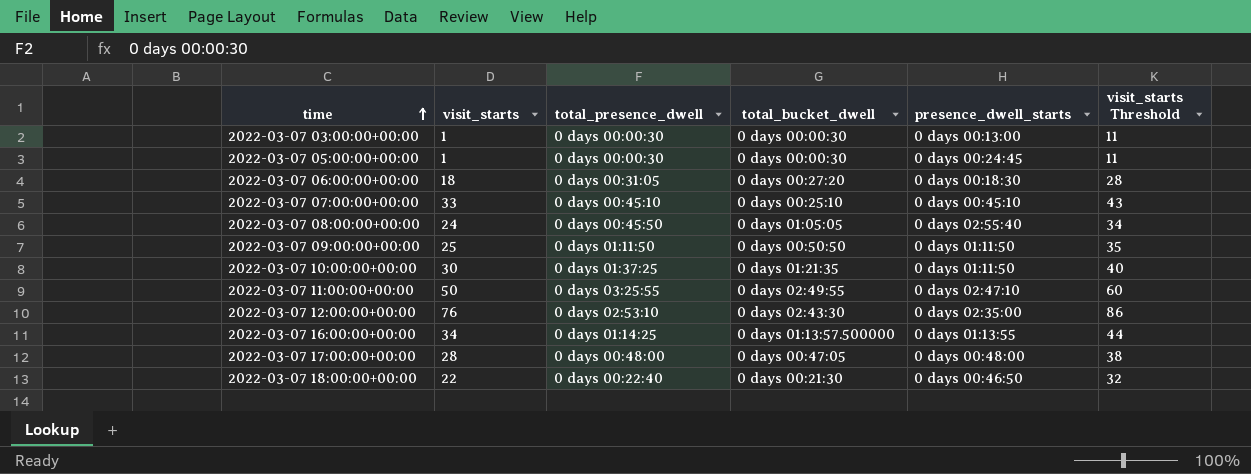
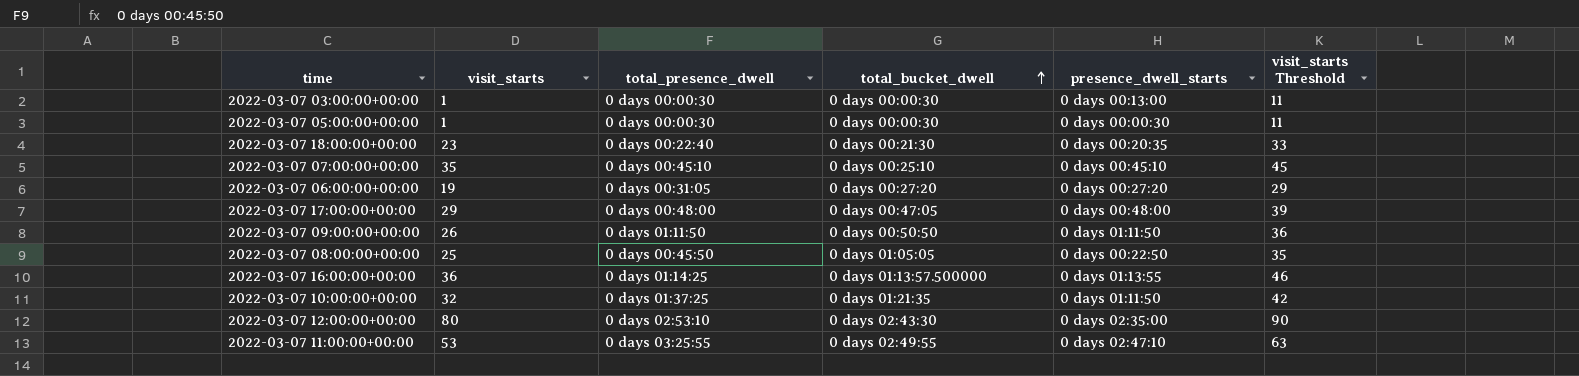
row order: time ascending -> total_bucket_dwell ascending
2022-03-07 05:00:00+00:00 | presence_dwell_starts: 0 days 00:24:45 -> 0 days 00:00:30
2022-03-07 18:00:00+00:00 | visit_starts: 22 -> 23
2022-03-07 18:00:00+00:00 | presence_dwell_starts: 0 days 00:46:50 -> 0 days 00:20:35
2022-03-07 18:00:00+00:00 | visit_starts Threshold: 32 -> 33
2022-03-07 07:00:00+00:00 | visit_starts: 33 -> 35
2022-03-07 07:00:00+00:00 | visit_starts Threshold: 43 -> 45
2022-03-07 06:00:00+00:00 | visit_starts: 18 -> 19
2022-03-07 06:00:00+00:00 | presence_dwell_starts: 0 days 00:18:30 -> 0 days 00:27:20
2022-03-07 06:00:00+00:00 | visit_starts Threshold: 28 -> 29
2022-03-07 17:00:00+00:00 | visit_starts: 28 -> 29
2022-03-07 17:00:00+00:00 | visit_starts Threshold: 38 -> 39
2022-03-07 09:00:00+00:00 | visit_starts: 25 -> 26
2022-03-07 09:00:00+00:00 | visit_starts Threshold: 35 -> 36
2022-03-07 08:00:00+00:00 | visit_starts: 24 -> 25
2022-03-07 08:00:00+00:00 | presence_dwell_starts: 0 days 02:55:40 -> 0 days 00:22:50
2022-03-07 08:00:00+00:00 | visit_starts Threshold: 34 -> 35
2022-03-07 16:00:00+00:00 | visit_starts: 34 -> 36
2022-03-07 16:00:00+00:00 | visit_starts Threshold: 44 -> 46
2022-03-07 10:00:00+00:00 | visit_starts: 30 -> 32
2022-03-07 10:00:00+00:00 | visit_starts Threshold: 40 -> 42
2022-03-07 12:00:00+00:00 | visit_starts: 76 -> 80
2022-03-07 12:00:00+00:00 | visit_starts Threshold: 86 -> 90
2022-03-07 11:00:00+00:00 | visit_starts: 50 -> 53
2022-03-07 11:00:00+00:00 | visit_starts Threshold: 60 -> 63

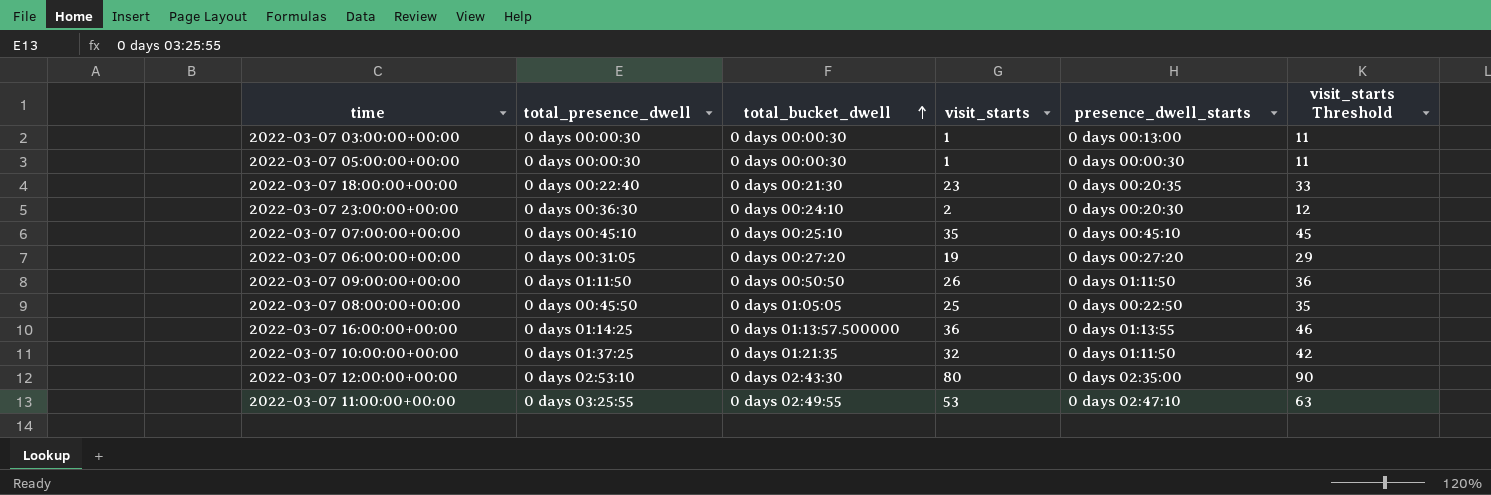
column visit_starts | position: 2 -> 4
row 2022-03-07 17:00:00+00:00: 29 | 0 days 00:48:00 | 0 days 00:47:05 | 0 days 00:48:00 | 39 -> none
row 2022-03-07 23:00:00+00:00: none -> 0 days 00:36:30 | 0 days 00:24:10 | 2 | 0 days 00:20:30 | 12

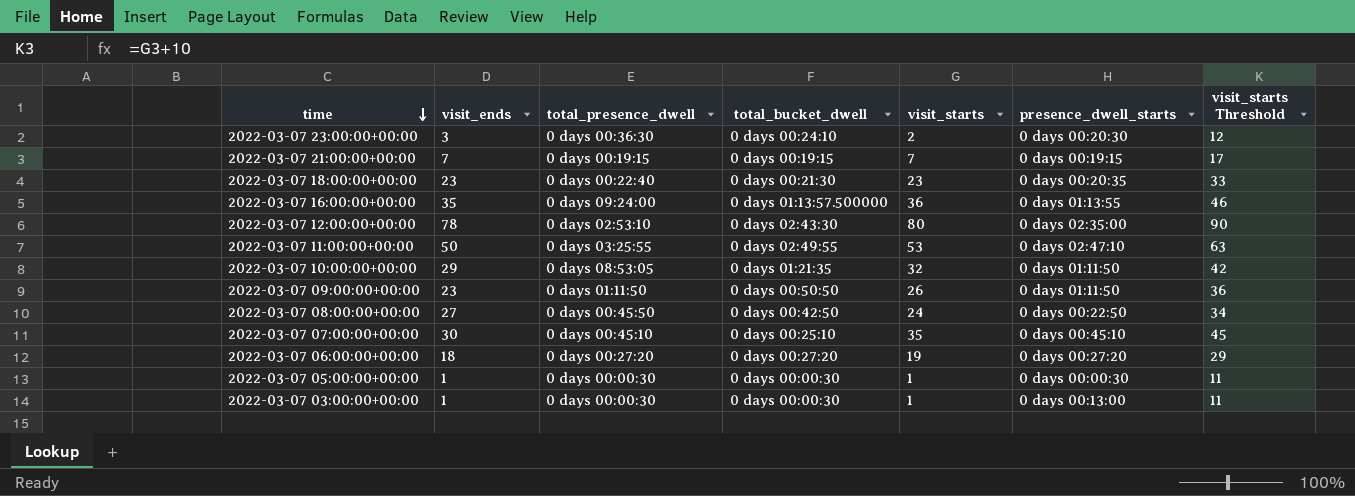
row order: total_bucket_dwell ascending -> time descending
column visit_ends | position: none -> 2
row 2022-03-07 21:00:00+00:00: none -> 7 | 0 days 00:19:15 | 0 days 00:19:15 | 7 | 0 days 00:19:15 | 17
2022-03-07 16:00:00+00:00 | total_presence_dwell: 0 days 01:14:25 -> 0 days 09:24:00
2022-03-07 10:00:00+00:00 | total_presence_dwell: 0 days 01:37:25 -> 0 days 08:53:05
2022-03-07 08:00:00+00:00 | total_bucket_dwell: 0 days 01:05:05 -> 0 days 00:42:50
2022-03-07 08:00:00+00:00 | visit_starts: 25 -> 24
2022-03-07 08:00:00+00:00 | visit_starts Threshold: 35 -> 34
2022-03-07 06:00:00+00:00 | total_presence_dwell: 0 days 00:31:05 -> 0 days 00:27:20

